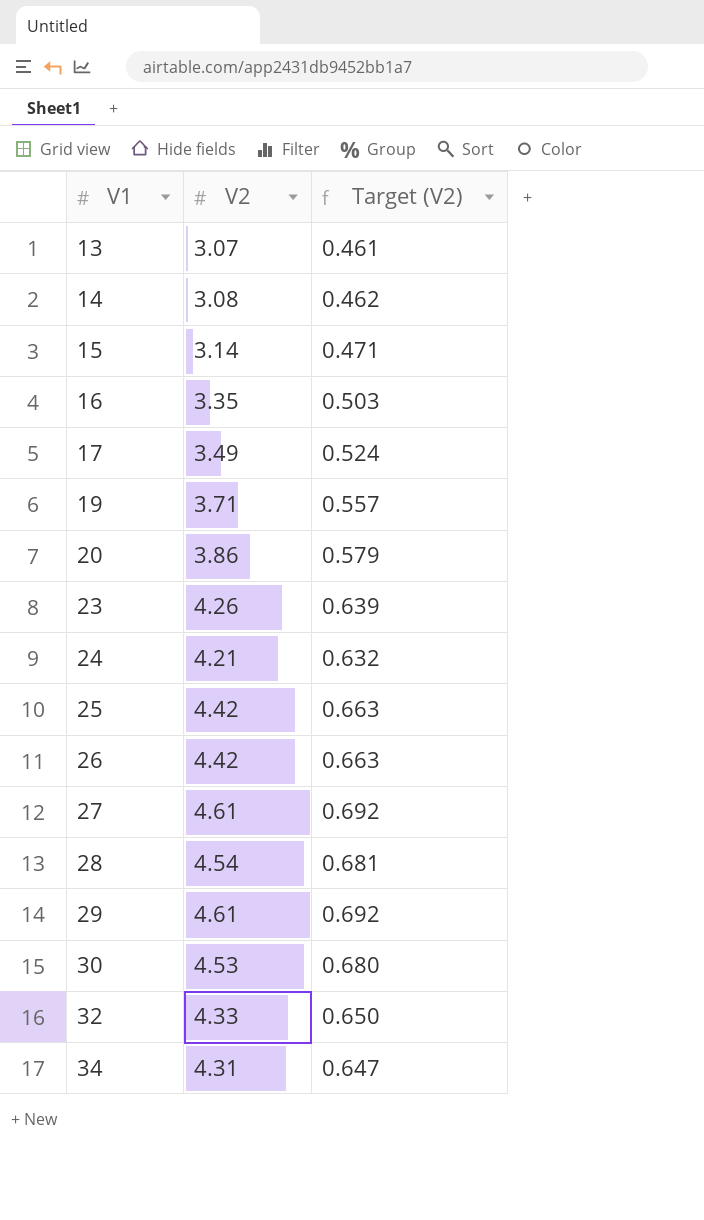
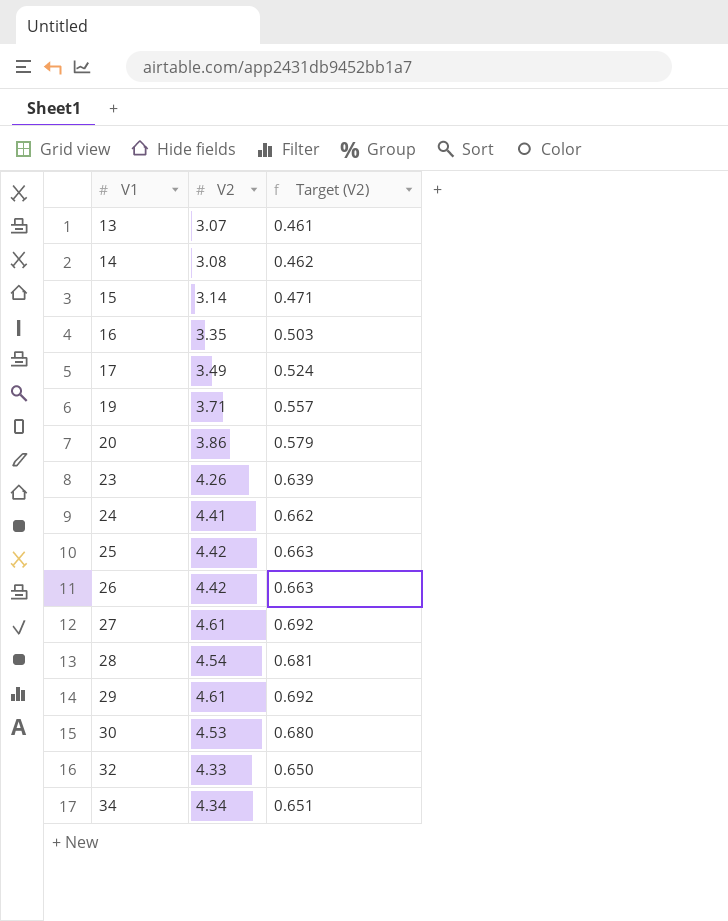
24 | V2: 4.21 -> 4.41
24 | Target (V2): 0.632 -> 0.662
34 | V2: 4.31 -> 4.34
34 | Target (V2): 0.647 -> 0.651

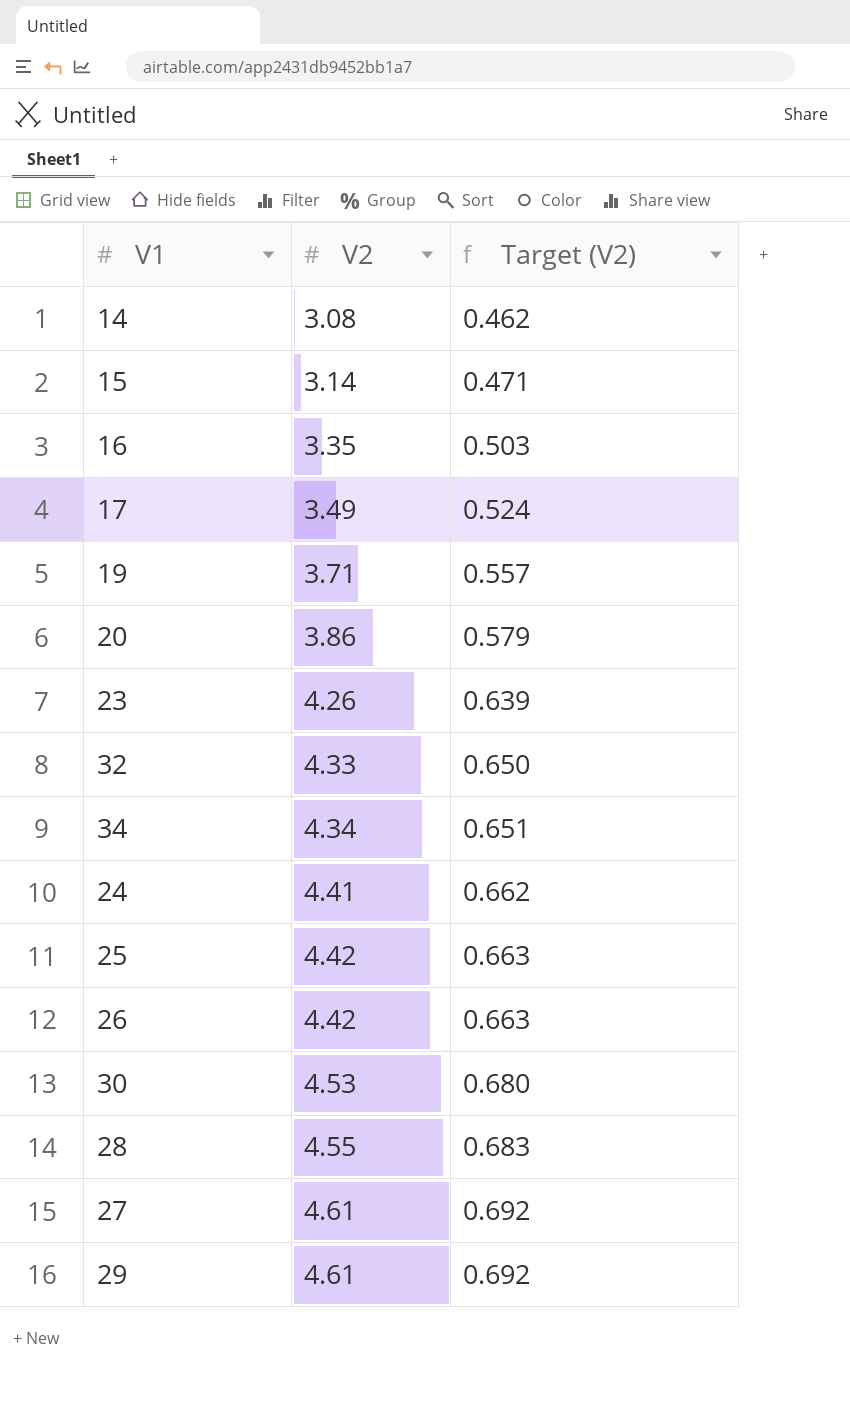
row order: V1 ascending -> V2 ascending
row 13: 3.07 | 0.461 -> none
28 | V2: 4.54 -> 4.55
28 | Target (V2): 0.681 -> 0.683

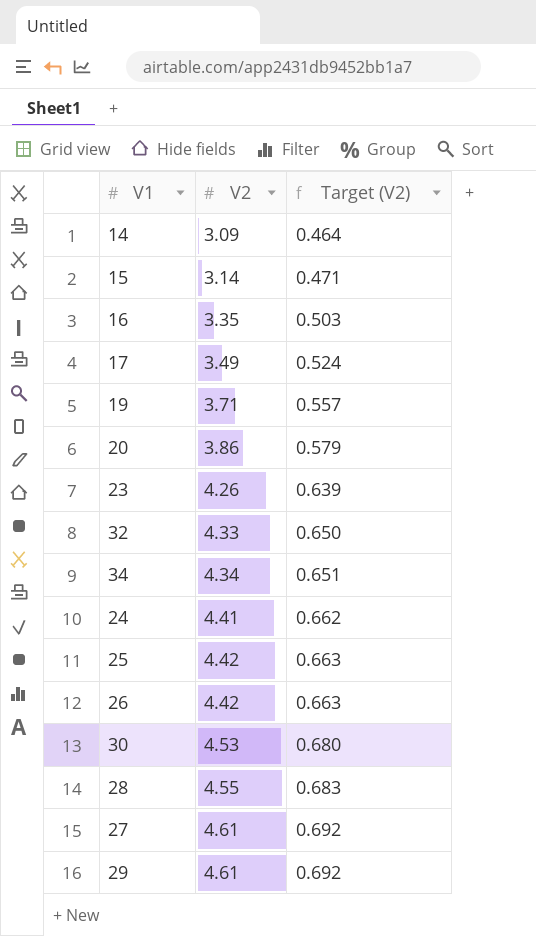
14 | V2: 3.08 -> 3.09
14 | Target (V2): 0.462 -> 0.464

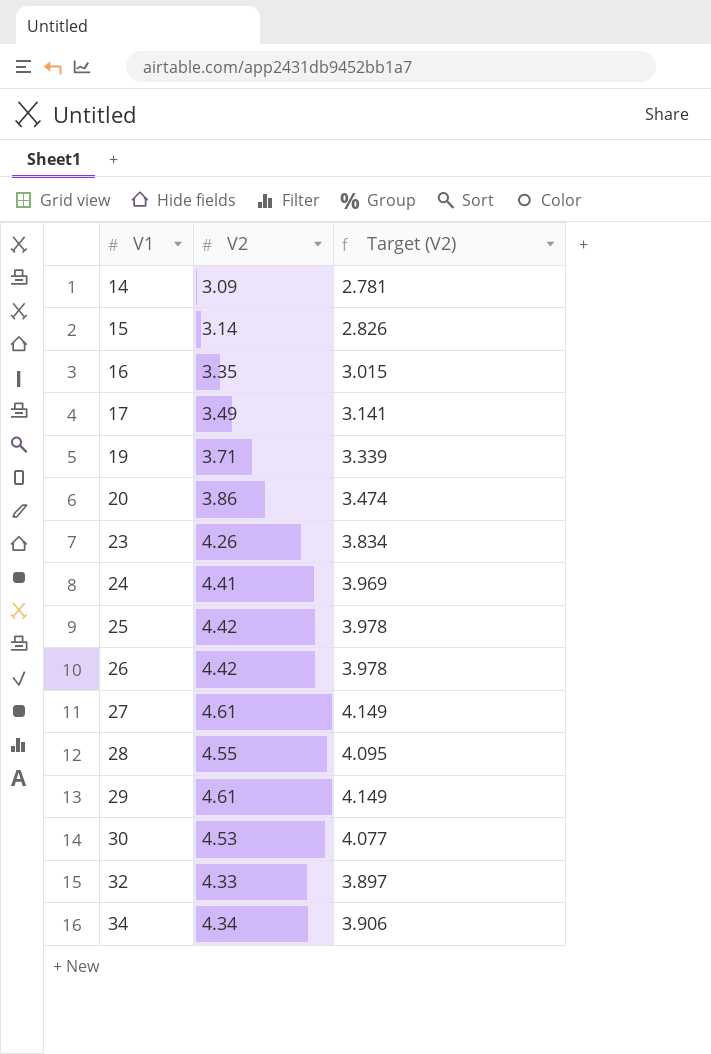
row order: V2 ascending -> V1 ascending
column Target (V2) | formula: [V2] * 0.15 -> [V2] * 0.9

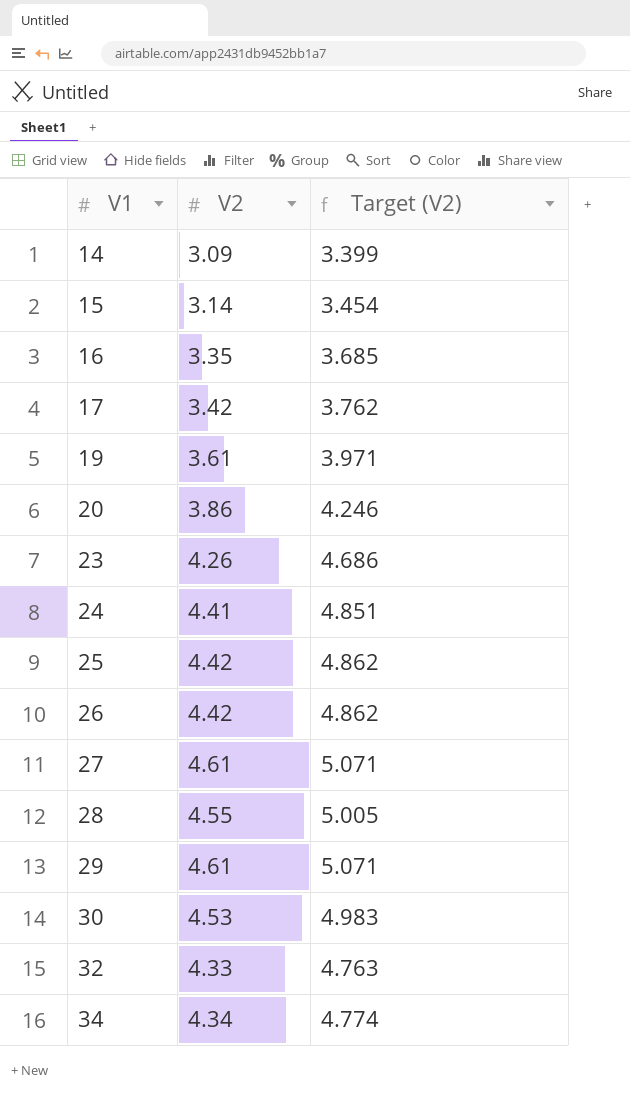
column Target (V2) | formula: [V2] * 0.9 -> [V2] * 1.1
17 | V2: 3.49 -> 3.42
19 | V2: 3.71 -> 3.61

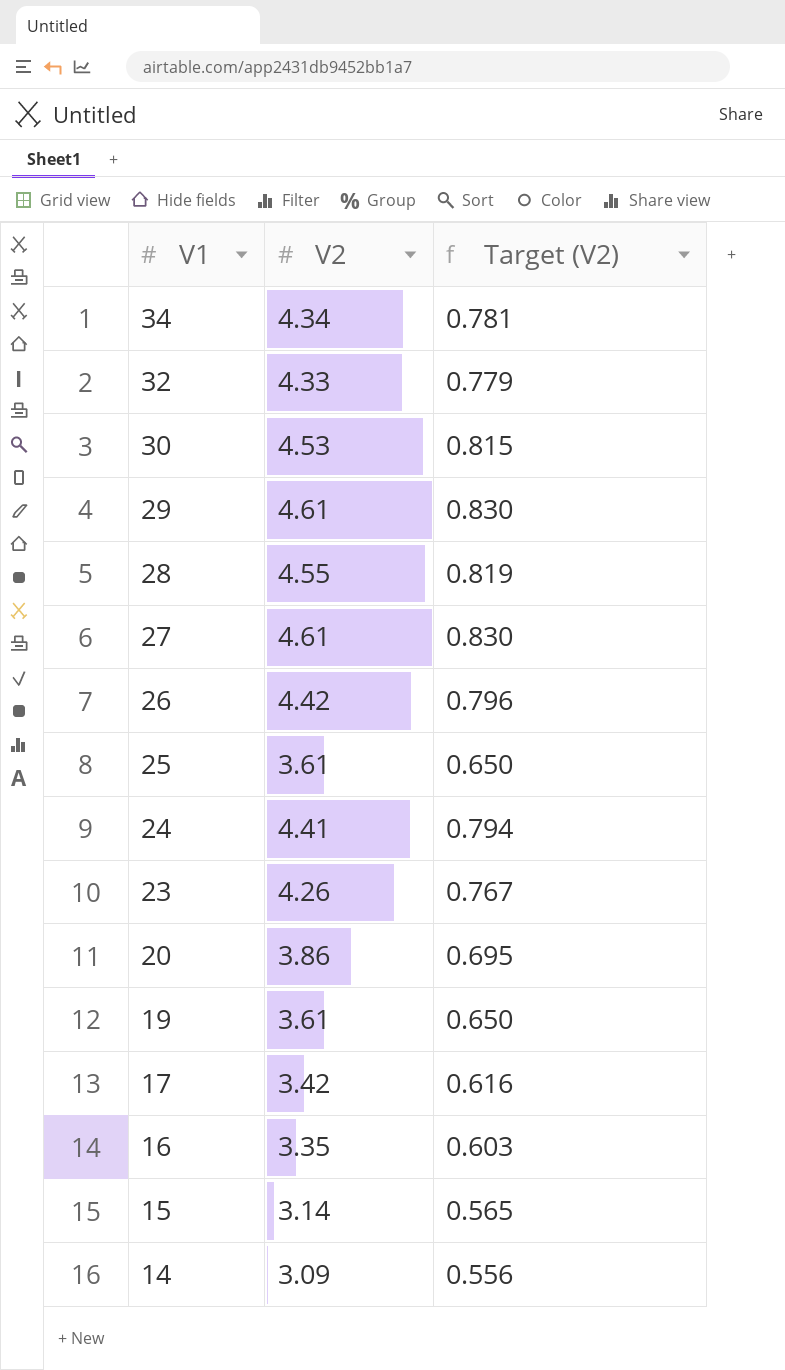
row order: V1 ascending -> V1 descending
column Target (V2) | formula: [V2] * 1.1 -> [V2] * 0.18
25 | V2: 4.42 -> 3.61

